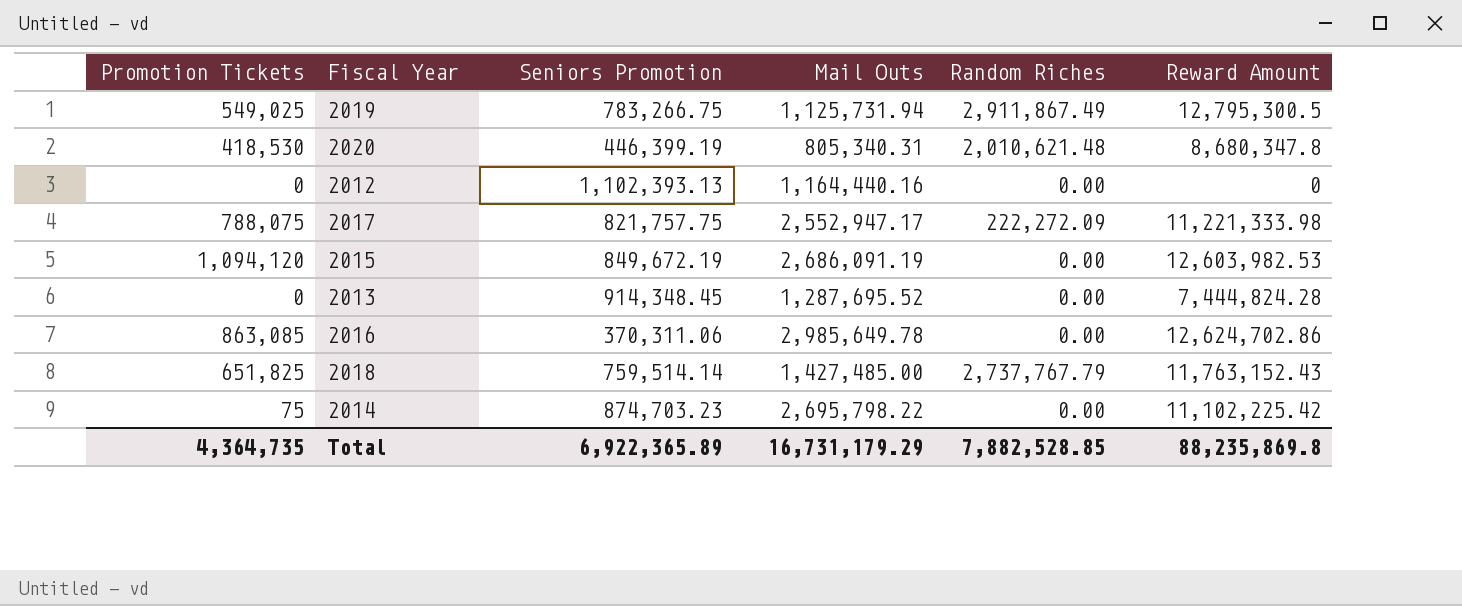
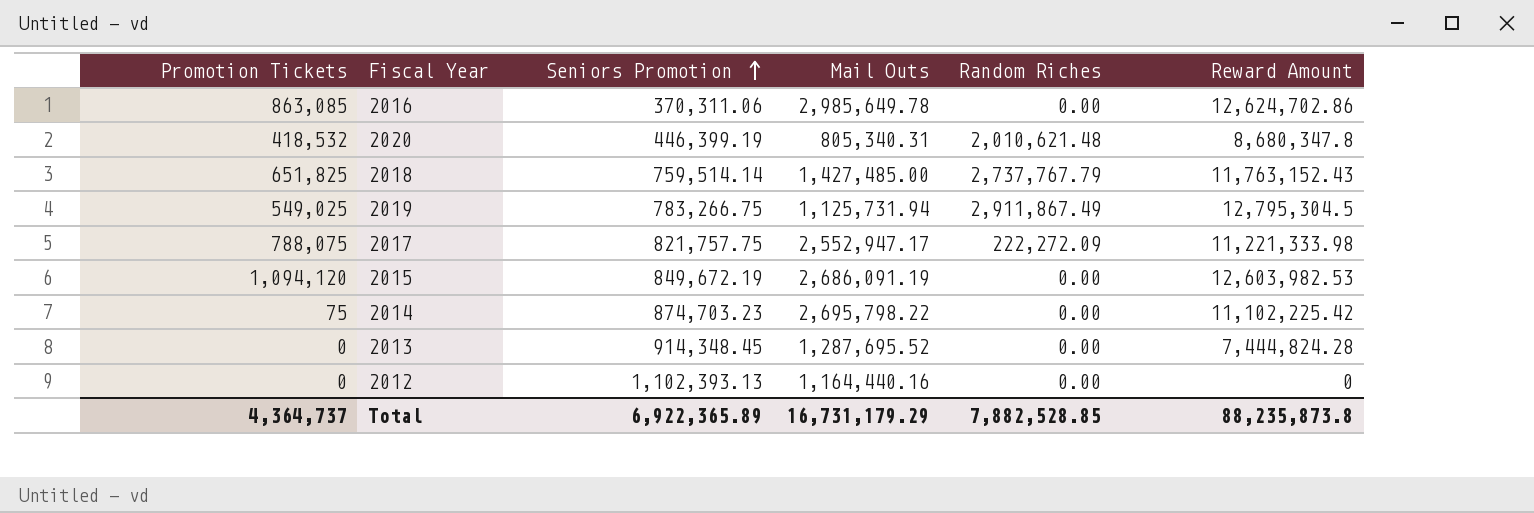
row order: none -> Seniors Promotion ascending
2020 | Promotion Tickets: 418,530 -> 418,532
2019 | Reward Amount: 12,795,300.5 -> 12,795,304.5
Total | Promotion Tickets: 4,364,735 -> 4,364,737
Total | Reward Amount: 88,235,869.8 -> 88,235,873.8

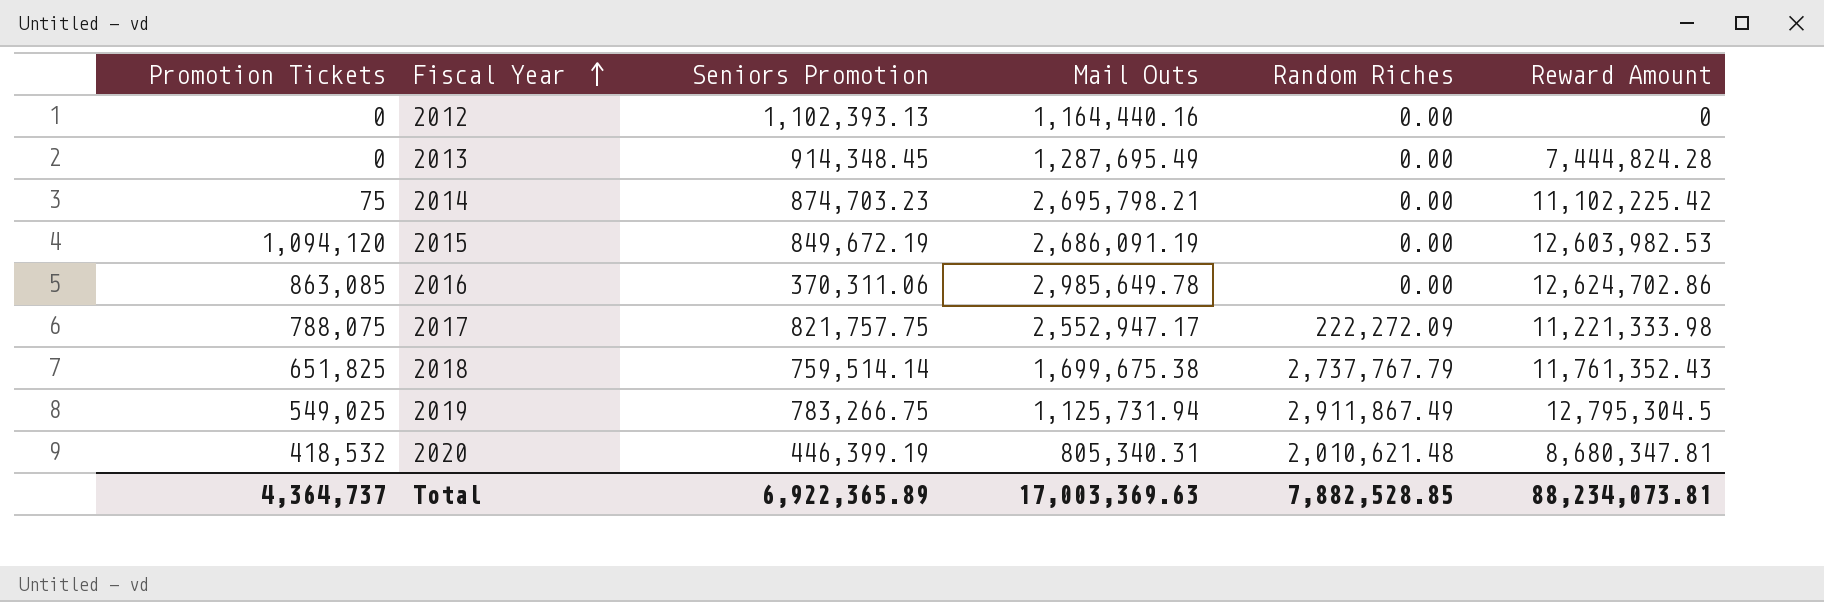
row order: Seniors Promotion ascending -> Fiscal Year ascending
2013 | Mail Outs: 1,287,695.52 -> 1,287,695.49
2014 | Mail Outs: 2,695,798.22 -> 2,695,798.21
2018 | Mail Outs: 1,427,485.00 -> 1,699,675.38
2018 | Reward Amount: 11,763,152.43 -> 11,761,352.43
2020 | Reward Amount: 8,680,347.8 -> 8,680,347.81
Total | Mail Outs: 16,731,179.29 -> 17,003,369.63
Total | Reward Amount: 88,235,873.8 -> 88,234,073.81

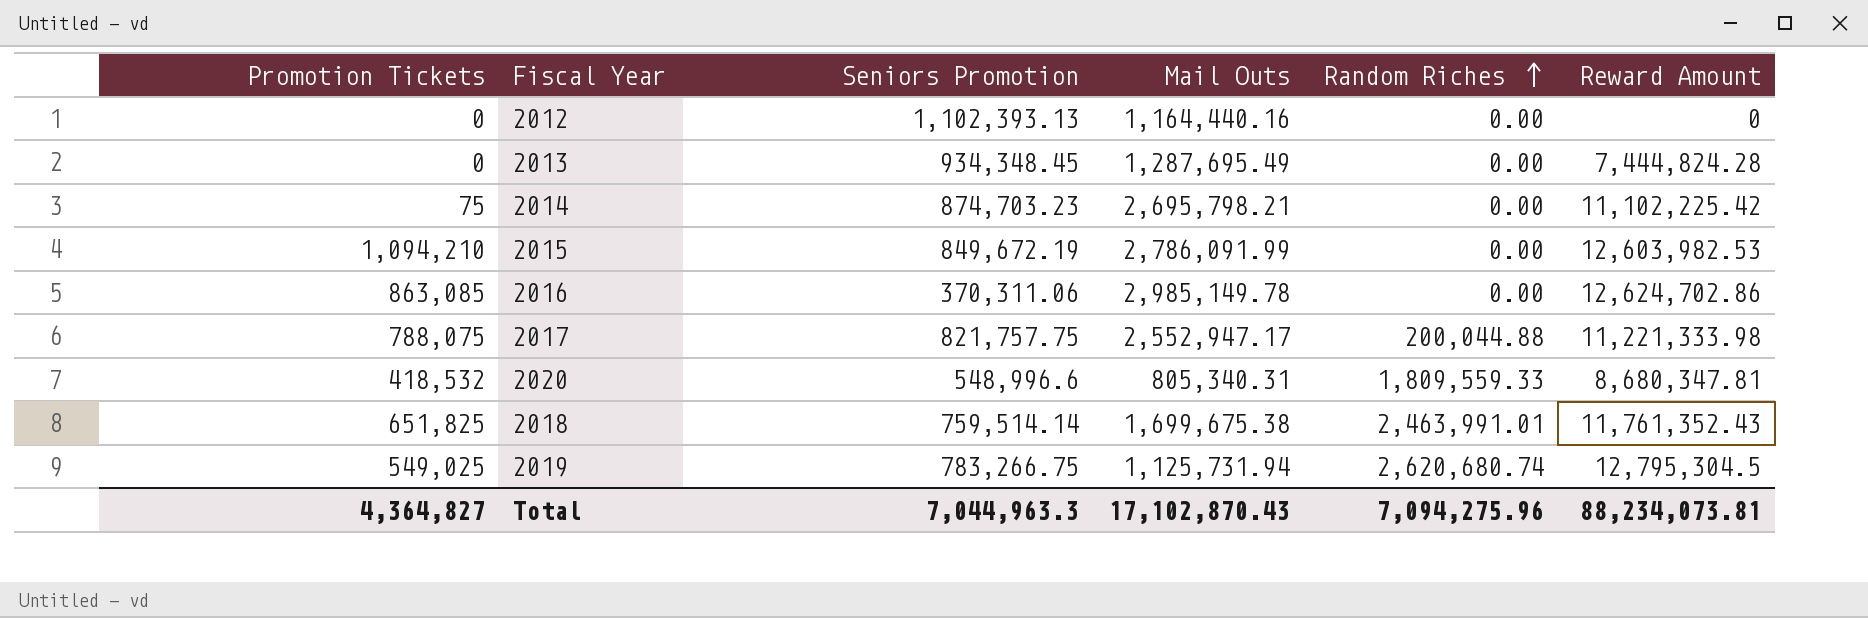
row order: Fiscal Year ascending -> Random Riches ascending
2013 | Seniors Promotion: 914,348.45 -> 934,348.45
2015 | Promotion Tickets: 1,094,120 -> 1,094,210
2015 | Mail Outs: 2,686,091.19 -> 2,786,091.99
2016 | Mail Outs: 2,985,649.78 -> 2,985,149.78
2017 | Random Riches: 222,272.09 -> 200,044.88
2020 | Seniors Promotion: 446,399.19 -> 548,996.6
2020 | Random Riches: 2,010,621.48 -> 1,809,559.33
2018 | Random Riches: 2,737,767.79 -> 2,463,991.01
2019 | Random Riches: 2,911,867.49 -> 2,620,680.74
Total | Promotion Tickets: 4,364,737 -> 4,364,827
Total | Seniors Promotion: 6,922,365.89 -> 7,044,963.3
Total | Mail Outs: 17,003,369.63 -> 17,102,870.43
Total | Random Riches: 7,882,528.85 -> 7,094,275.96

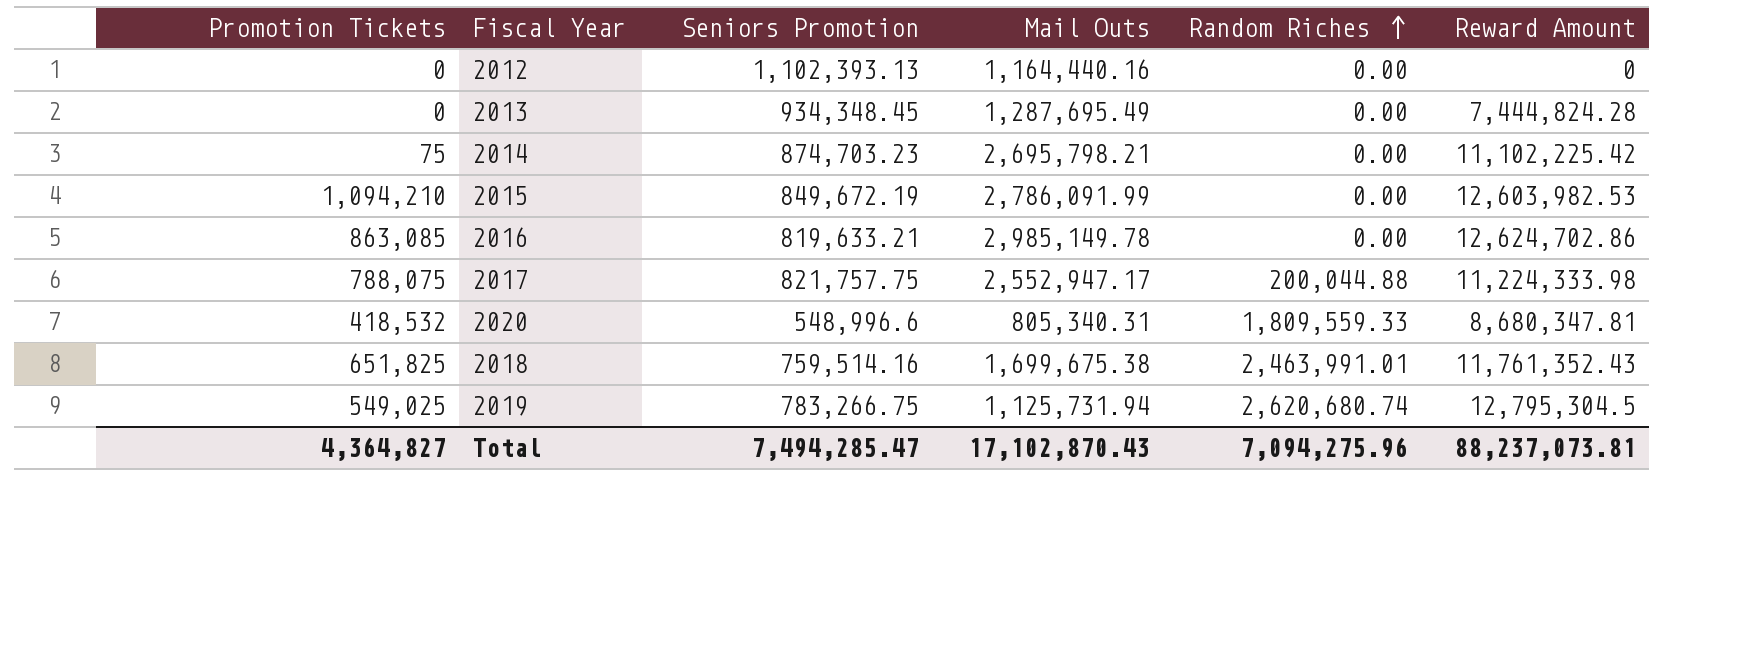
2016 | Seniors Promotion: 370,311.06 -> 819,633.21
2017 | Reward Amount: 11,221,333.98 -> 11,224,333.98
2018 | Seniors Promotion: 759,514.14 -> 759,514.16
Total | Seniors Promotion: 7,044,963.3 -> 7,494,285.47
Total | Reward Amount: 88,234,073.81 -> 88,237,073.81

